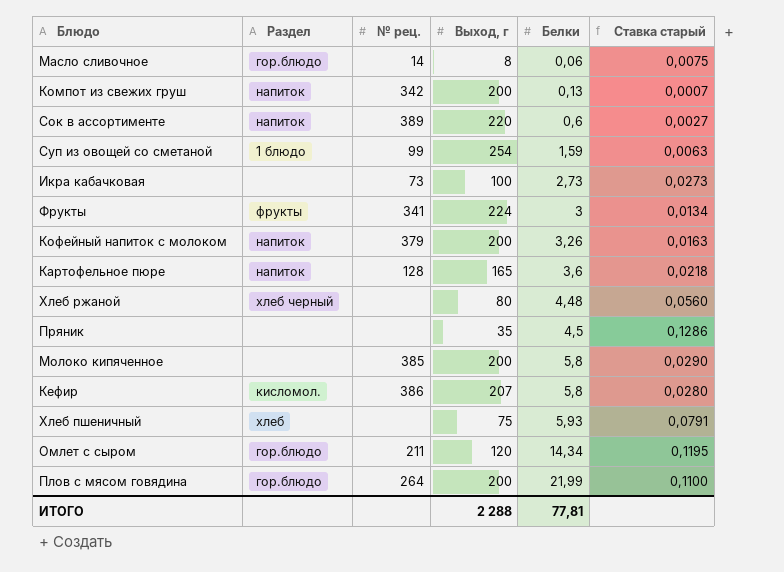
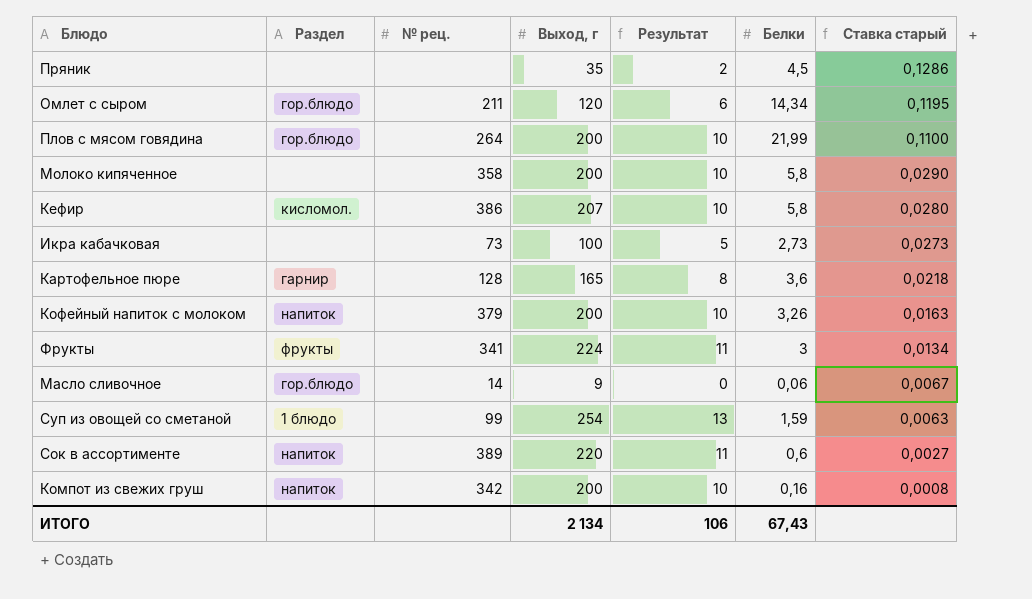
row order: Белки ascending -> Ставка старый descending
column Результат | formula: none -> [Выход, г] * 0,05
row Хлеб ржаной: хлеб черный | none | 80 | 4,48 | 0,0560 -> none
row Хлеб пшеничный: хлеб | none | 75 | 5,93 | 0,0791 -> none
Молоко кипяченное | № рец.: 385 -> 358
Картофельное пюре | Раздел: напиток -> гарнир
Масло сливочное | Выход, г: 8 -> 9
Масло сливочное | Ставка старый: 0,0075 -> 0,0067
Компот из свежих груш | Белки: 0,13 -> 0,16
Компот из свежих груш | Ставка старый: 0,0007 -> 0,0008
ИТОГО | Выход, г: 2 288 -> 2 134
ИТОГО | Белки: 77,81 -> 67,43

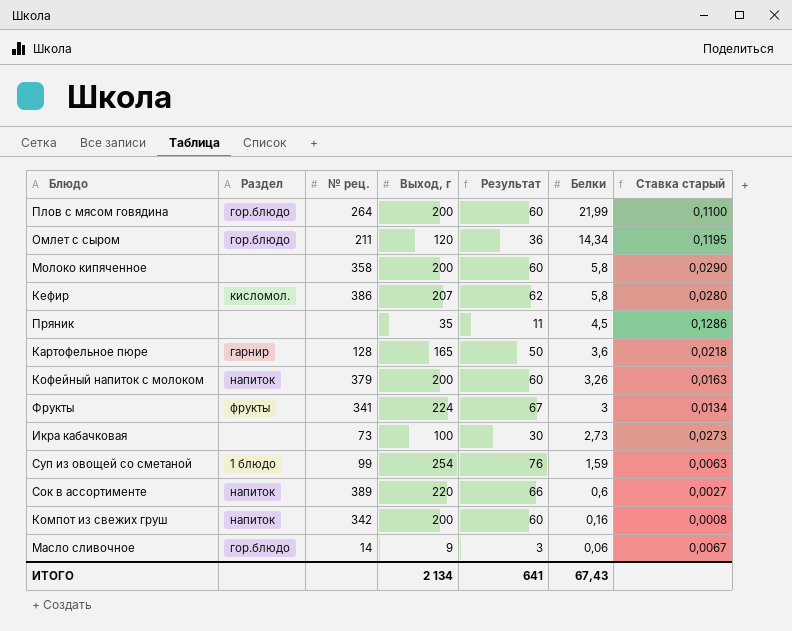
row order: Ставка старый descending -> Белки descending
column Результат | formula: [Выход, г] * 0,05 -> [Выход, г] * 0,3
ИТОГО | Результат: 106 -> 641

